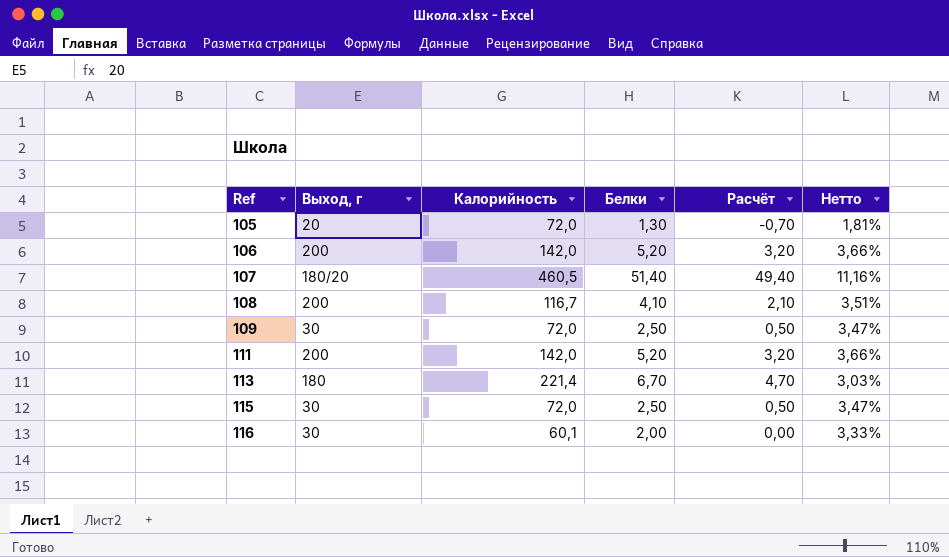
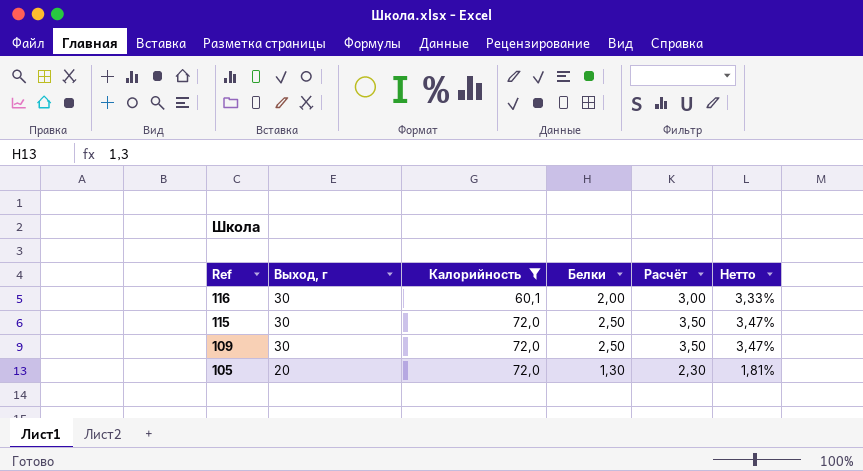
filter: none -> Калорийность <= 72,0
row order: Ref ascending -> Ref descending
column Расчёт | formula: [Белки] - 2 -> [Белки] + 1

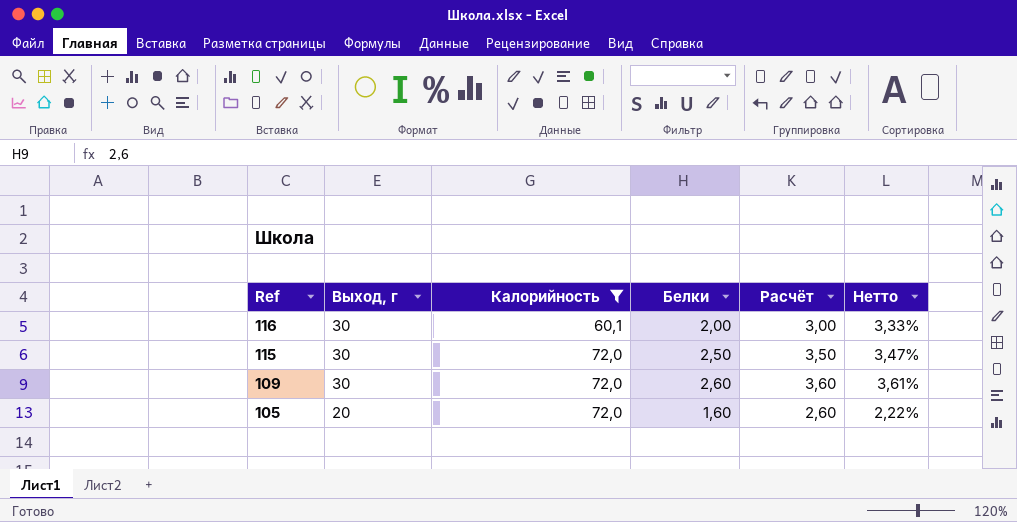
109 | Белки: 2,50 -> 2,60
109 | Расчёт: 3,50 -> 3,60
109 | Нетто: 3,47% -> 3,61%
105 | Белки: 1,30 -> 1,60
105 | Расчёт: 2,30 -> 2,60
105 | Нетто: 1,81% -> 2,22%

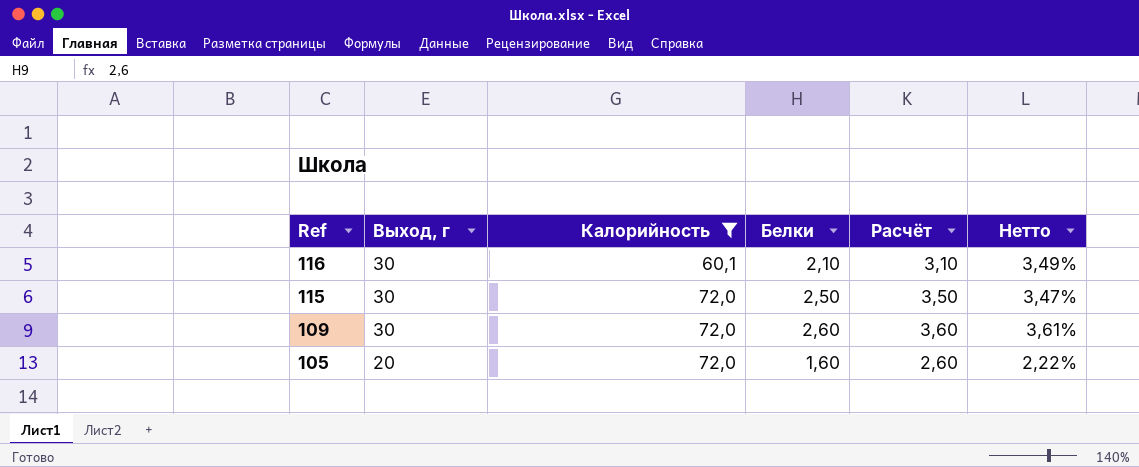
116 | Белки: 2,00 -> 2,10
116 | Расчёт: 3,00 -> 3,10
116 | Нетто: 3,33% -> 3,49%

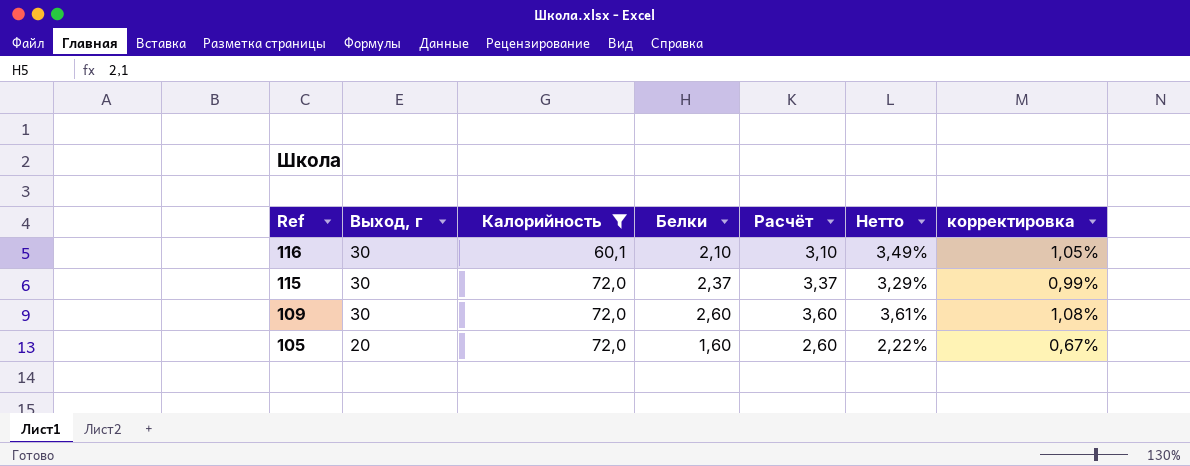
column корректировка | formula: none -> [Нетто] * 0,3
115 | Белки: 2,50 -> 2,37
115 | Расчёт: 3,50 -> 3,37
115 | Нетто: 3,47% -> 3,29%

